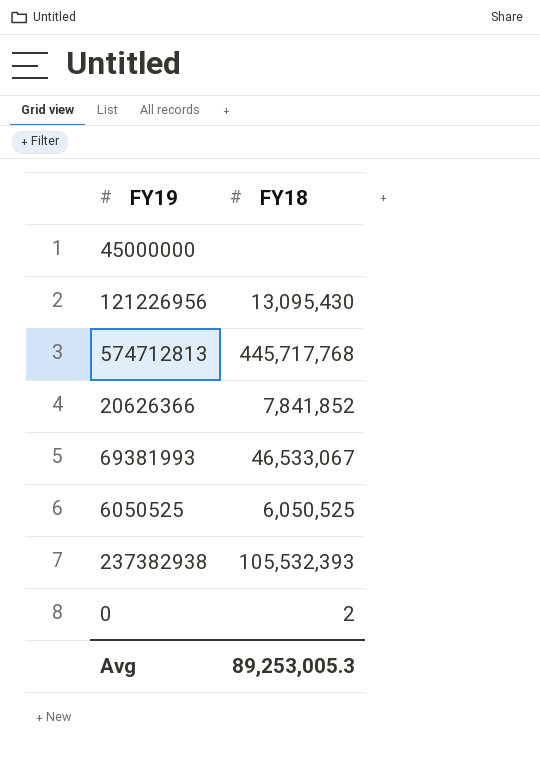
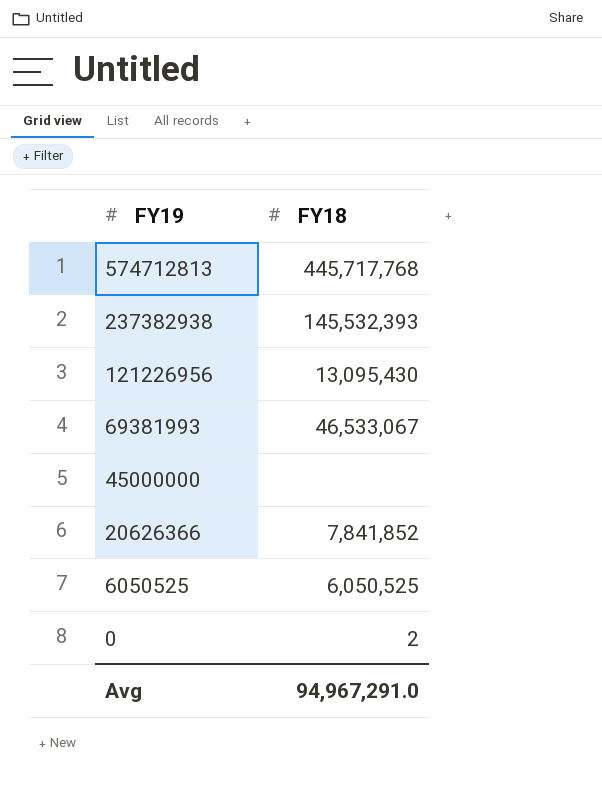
row order: none -> FY19 descending
237382938 | FY18: 105,532,393 -> 145,532,393
Avg | FY18: 89,253,005.3 -> 94,967,291.0

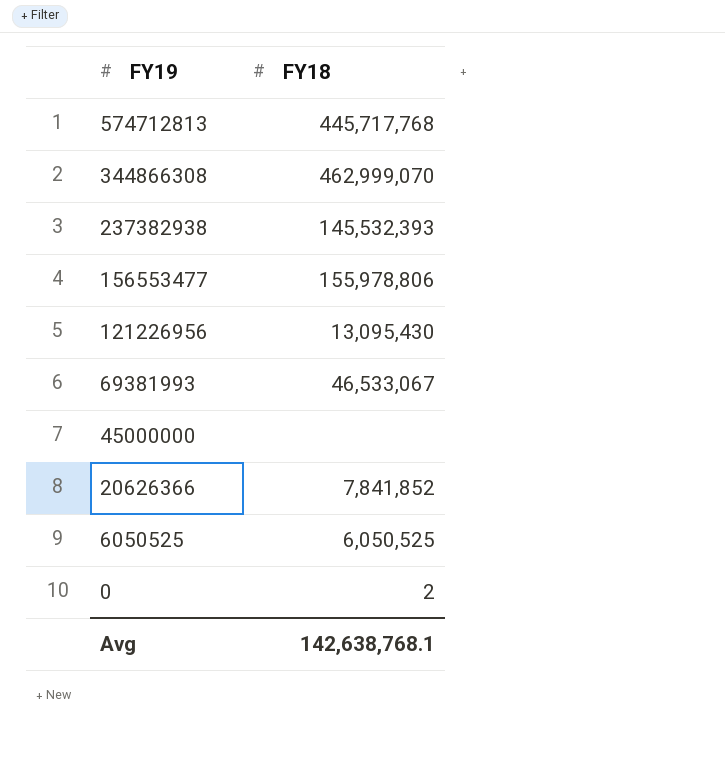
row 344866308: none -> 462,999,070
row 156553477: none -> 155,978,806
Avg | FY18: 94,967,291.0 -> 142,638,768.1

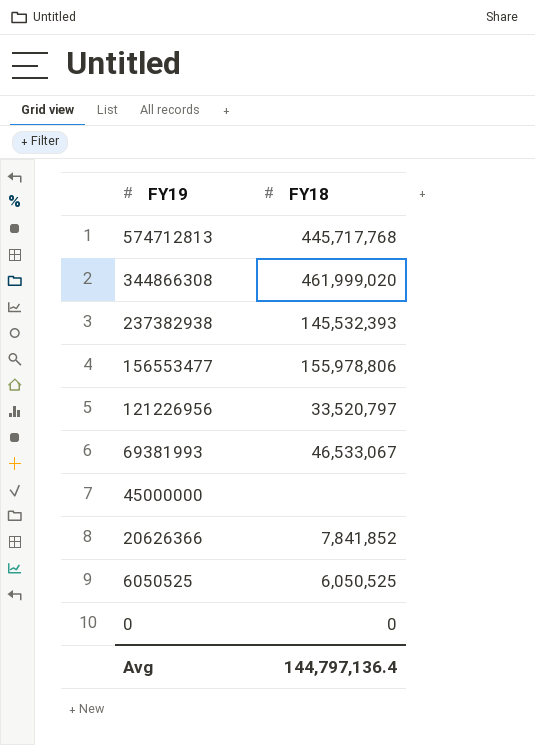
344866308 | FY18: 462,999,070 -> 461,999,020
121226956 | FY18: 13,095,430 -> 33,520,797
0 | FY18: 2 -> 0
Avg | FY18: 142,638,768.1 -> 144,797,136.4

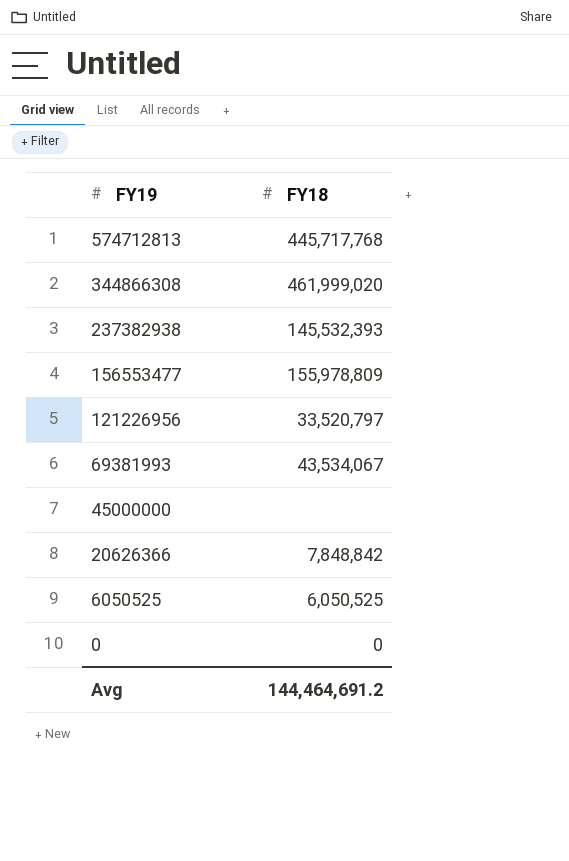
156553477 | FY18: 155,978,806 -> 155,978,809
69381993 | FY18: 46,533,067 -> 43,534,067
20626366 | FY18: 7,841,852 -> 7,848,842
Avg | FY18: 144,797,136.4 -> 144,464,691.2

